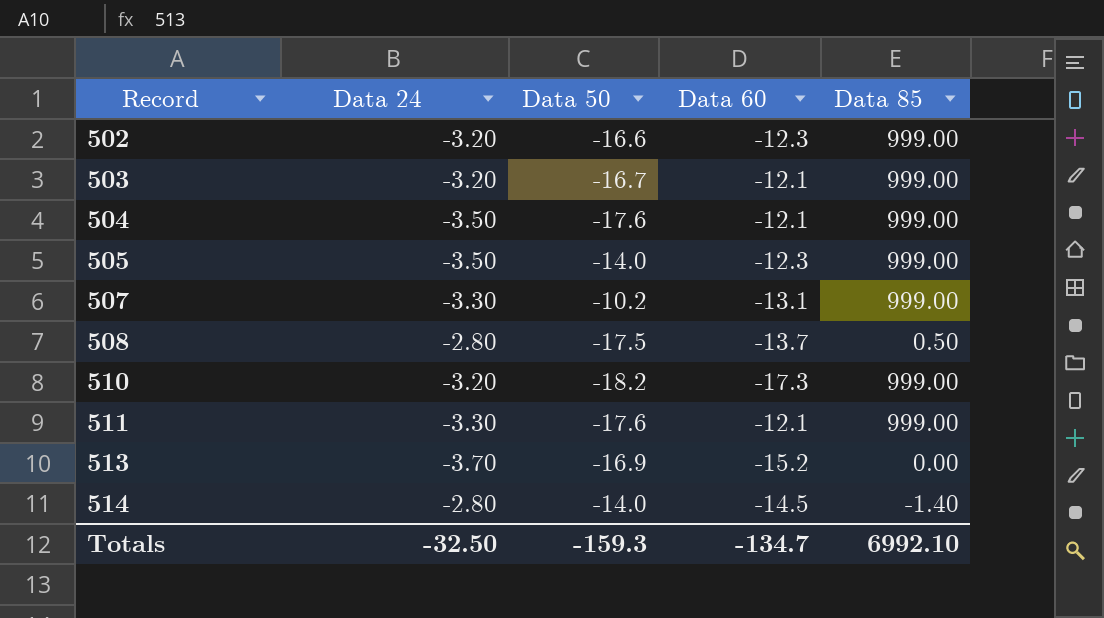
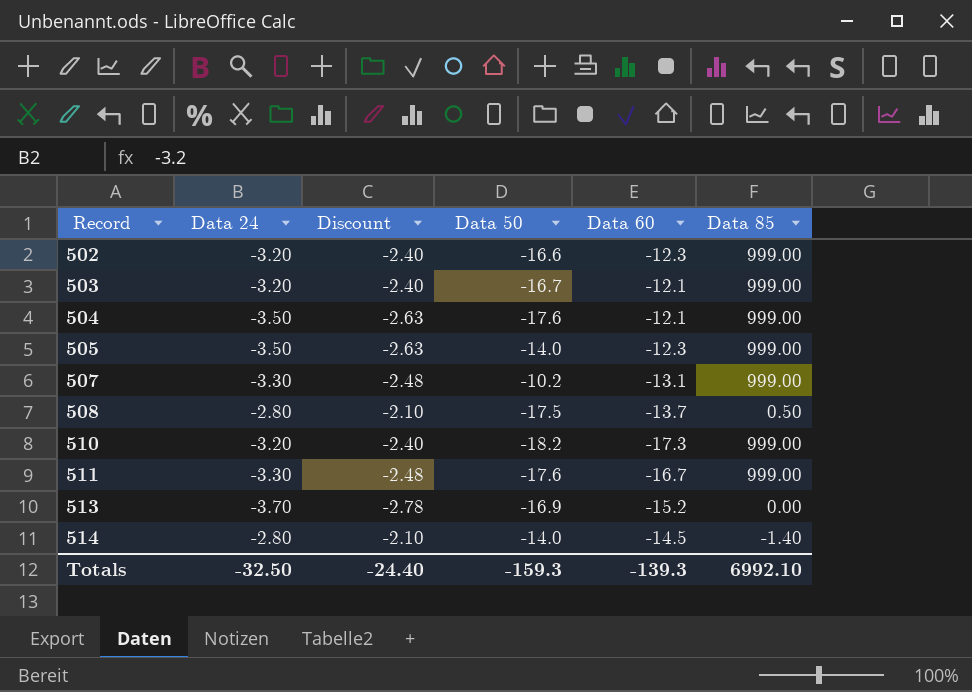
column Discount | formula: none -> [Data 24] * 0.75
511 | Data 60: -12.1 -> -16.7
Totals | Data 60: -134.7 -> -139.3

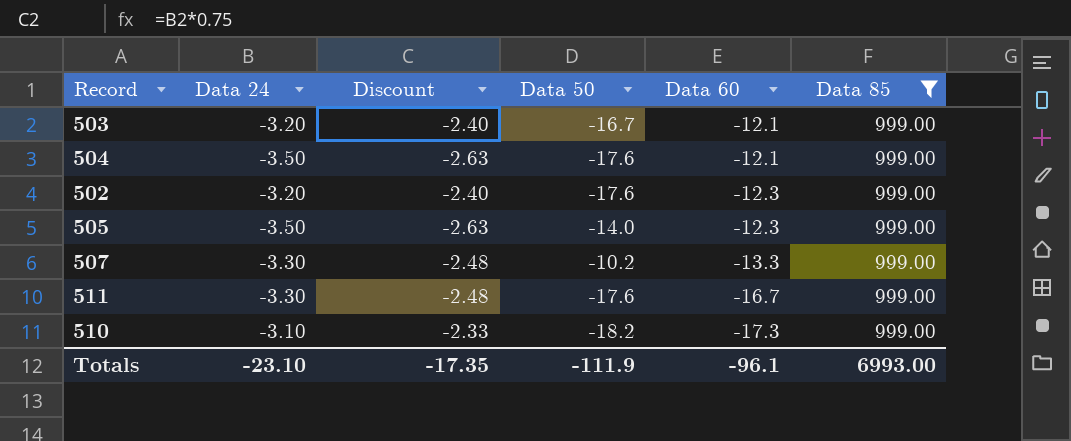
filter: none -> Data 85 = 999.00
row order: Record ascending -> Data 60 descending
502 | Data 50: -16.6 -> -17.6
507 | Data 60: -13.1 -> -13.3
510 | Data 24: -3.20 -> -3.10
510 | Discount: -2.40 -> -2.33
Totals | Data 24: -32.50 -> -23.10
Totals | Discount: -24.40 -> -17.35
Totals | Data 50: -159.3 -> -111.9
Totals | Data 60: -139.3 -> -96.1
Totals | Data 85: 6992.10 -> 6993.00

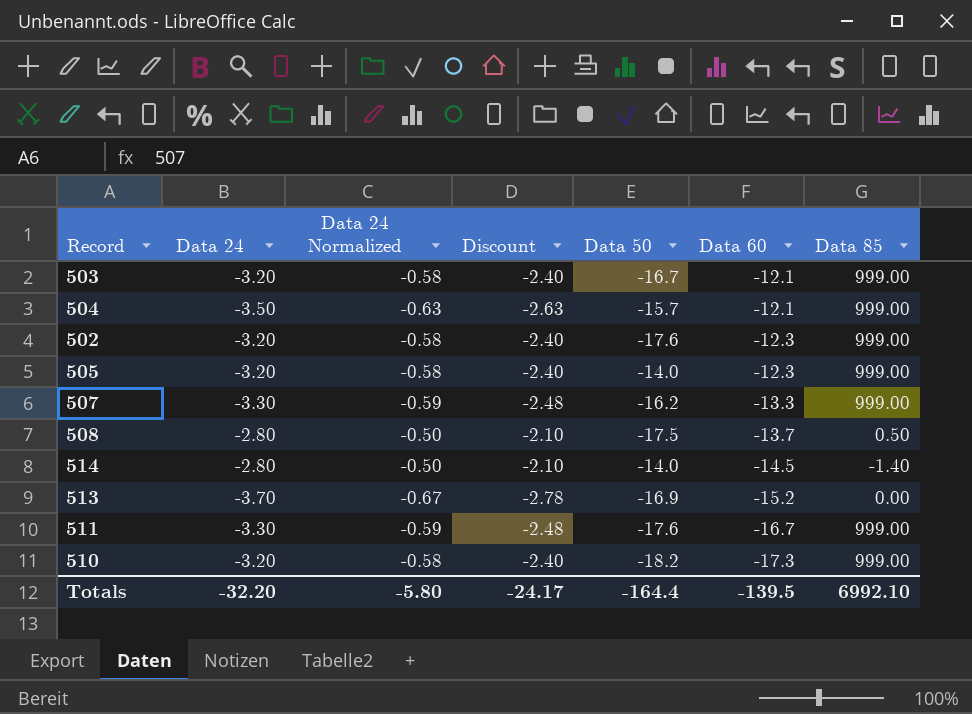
filter: Data 85 = 999.00 -> none
column Data 24 Normalized | formula: none -> [Data 24] * 0.18
504 | Data 50: -17.6 -> -15.7
505 | Data 24: -3.50 -> -3.20
505 | Discount: -2.63 -> -2.40
507 | Data 50: -10.2 -> -16.2
510 | Data 24: -3.10 -> -3.20
510 | Discount: -2.33 -> -2.40
Totals | Data 24: -23.10 -> -32.20
Totals | Discount: -17.35 -> -24.17
Totals | Data 50: -111.9 -> -164.4
Totals | Data 60: -96.1 -> -139.5
Totals | Data 85: 6993.00 -> 6992.10

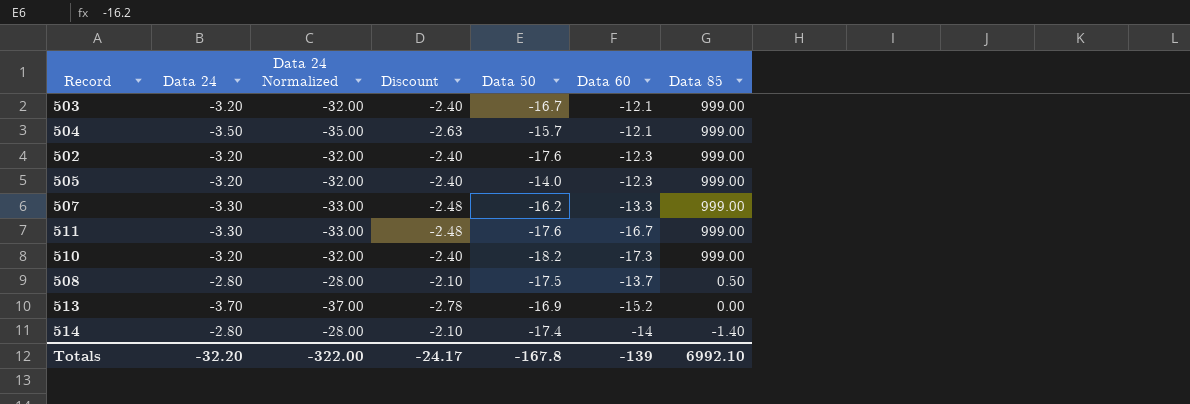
row order: Data 60 descending -> Data 85 descending
column Data 24 Normalized | formula: [Data 24] * 0.18 -> [Data 24] * 10
514 | Data 50: -14.0 -> -17.4
514 | Data 60: -14.5 -> -14
Totals | Data 24 Normalized: -5.80 -> -322.00
Totals | Data 50: -164.4 -> -167.8
Totals | Data 60: -139.5 -> -139

